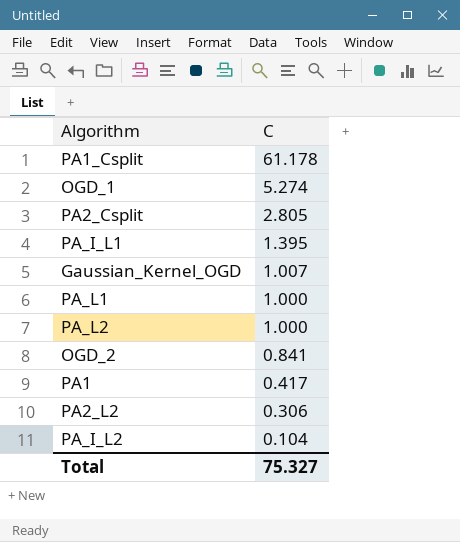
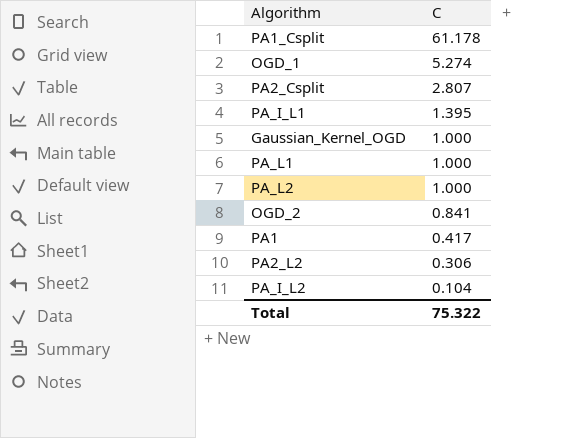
PA2_Csplit | C: 2.805 -> 2.807
Gaussian_Kernel_OGD | C: 1.007 -> 1.000
Total | C: 75.327 -> 75.322

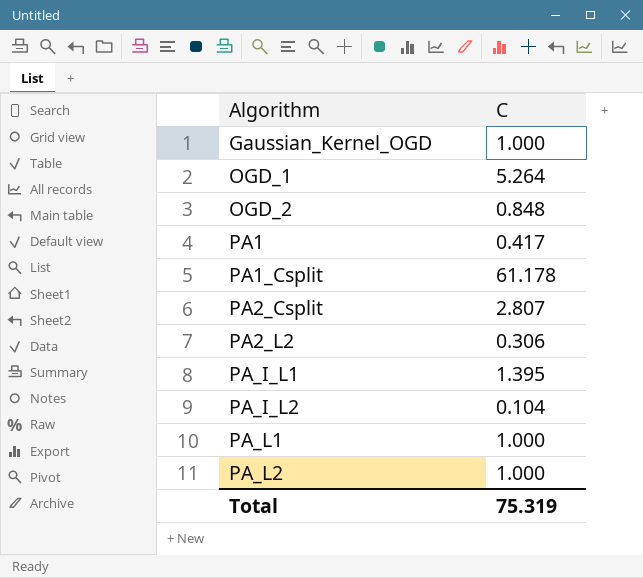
row order: C descending -> Algorithm ascending
OGD_1 | C: 5.274 -> 5.264
OGD_2 | C: 0.841 -> 0.848
Total | C: 75.322 -> 75.319

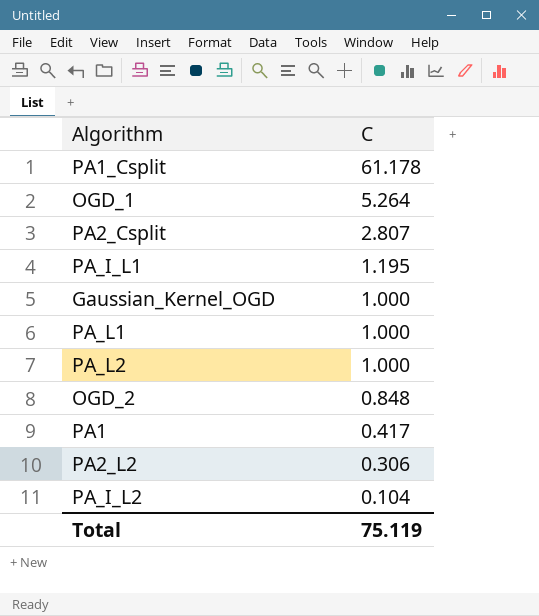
row order: Algorithm ascending -> C descending
PA_I_L1 | C: 1.395 -> 1.195
Total | C: 75.319 -> 75.119

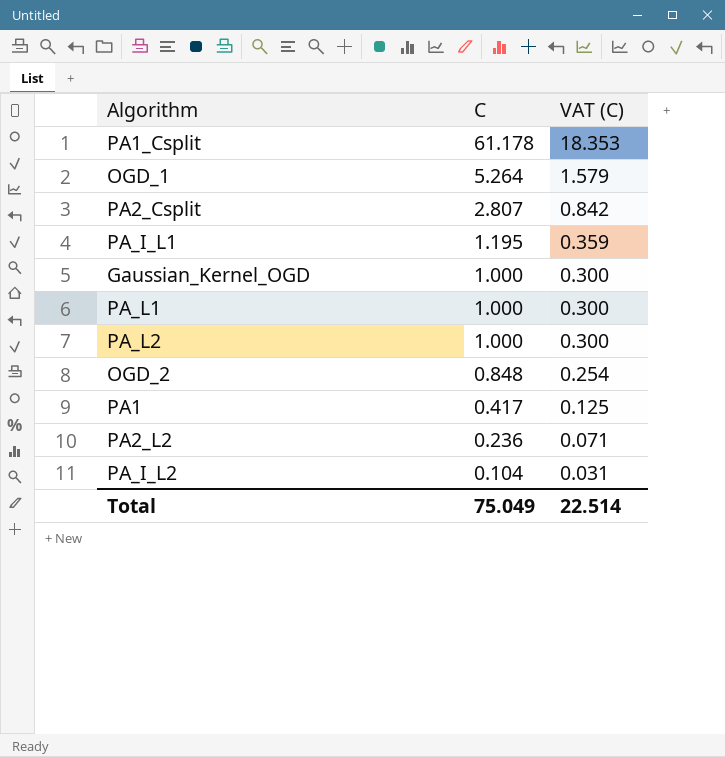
column VAT (C) | formula: none -> [C] * 0.3
PA2_L2 | C: 0.306 -> 0.236
Total | C: 75.119 -> 75.049

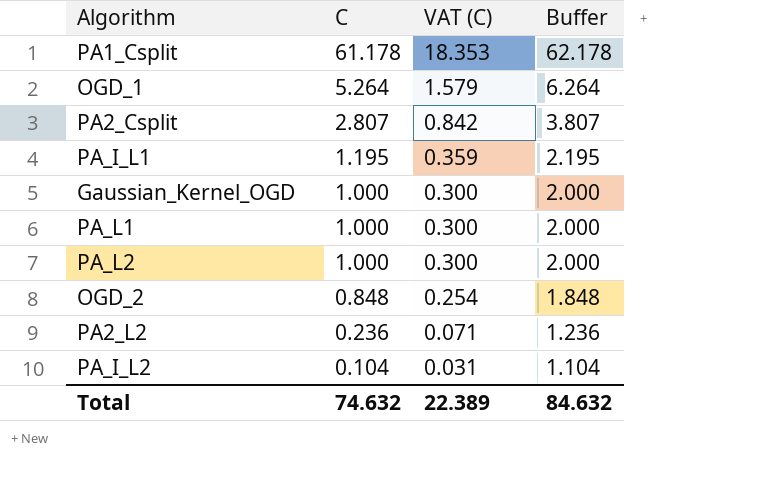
column Buffer | formula: none -> [C] + 1
row PA1: 0.417 | 0.125 -> none
Total | C: 75.049 -> 74.632
Total | VAT (C): 22.514 -> 22.389

